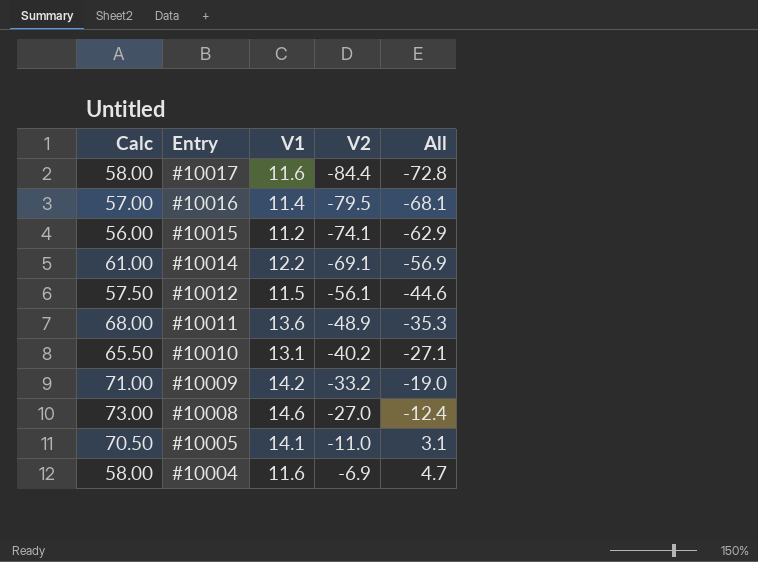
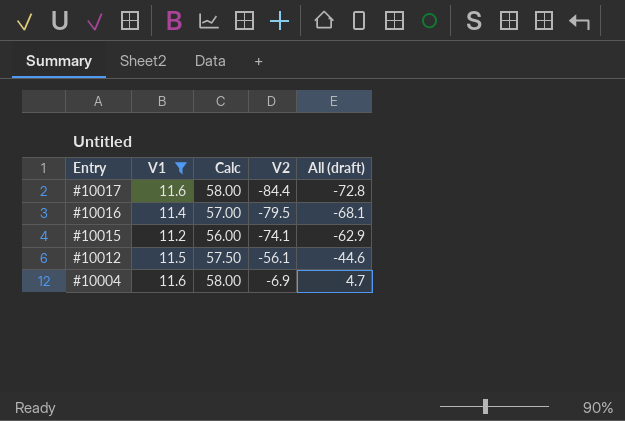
filter: none -> V1 <= 11.6
column Calc | position: 1 -> 3
column name: All -> All (draft)

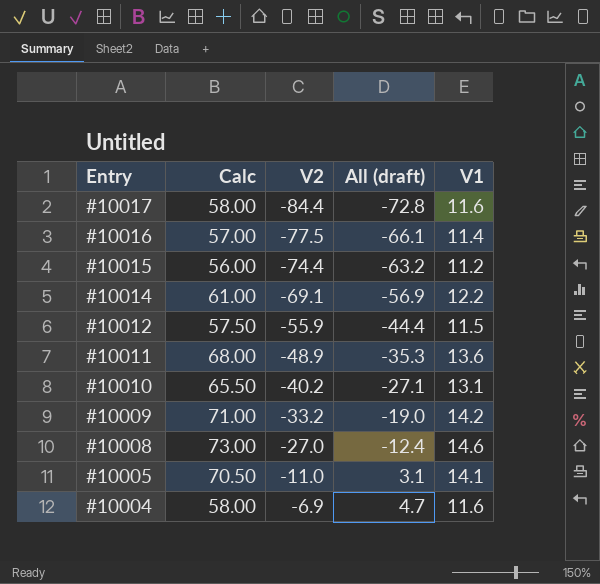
filter: V1 <= 11.6 -> none
column V1 | position: 2 -> 5
#10016 | V2: -79.5 -> -77.5
#10016 | All (draft): -68.1 -> -66.1
#10015 | V2: -74.1 -> -74.4
#10015 | All (draft): -62.9 -> -63.2
#10012 | V2: -56.1 -> -55.9
#10012 | All (draft): -44.6 -> -44.4

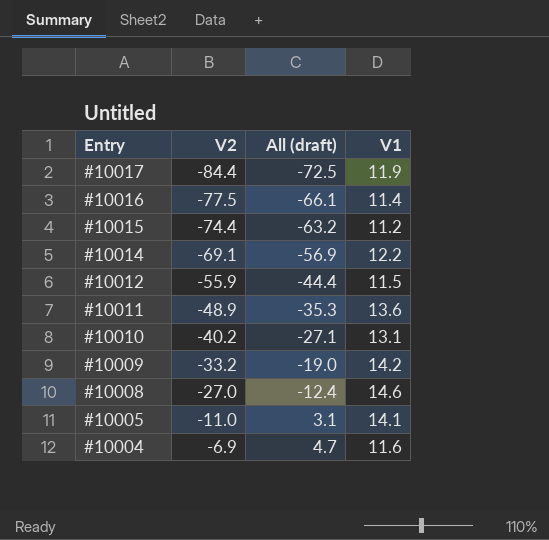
column Calc | formula: [V1] * 5 -> none
#10017 | All (draft): -72.8 -> -72.5
#10017 | V1: 11.6 -> 11.9

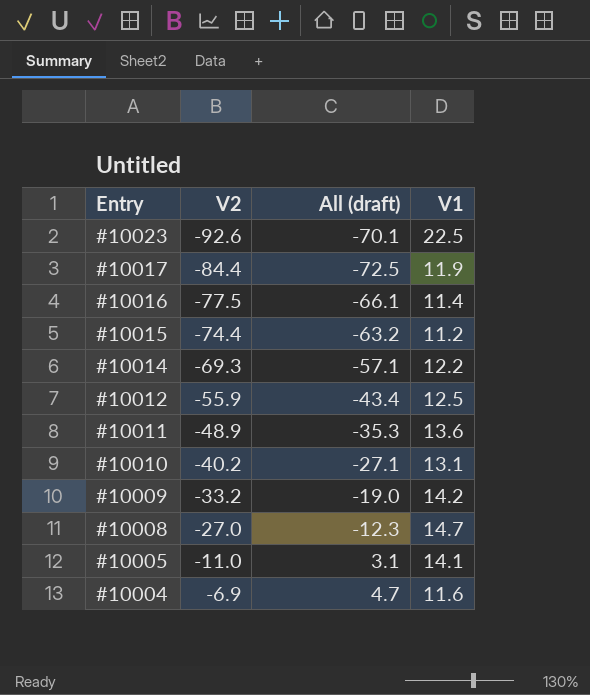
row #10023: none -> -92.6 | -70.1 | 22.5
#10014 | V2: -69.1 -> -69.3
#10014 | All (draft): -56.9 -> -57.1
#10012 | All (draft): -44.4 -> -43.4
#10012 | V1: 11.5 -> 12.5
#10008 | All (draft): -12.4 -> -12.3
#10008 | V1: 14.6 -> 14.7

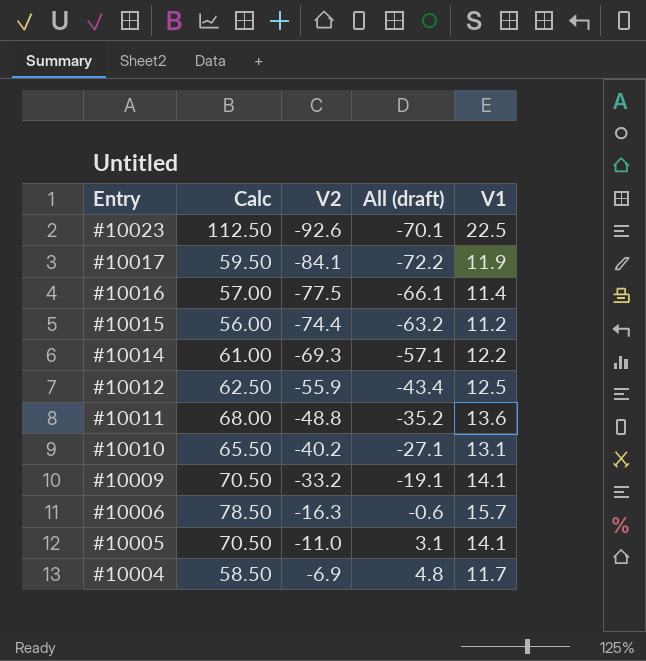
column Calc | formula: none -> [V1] * 5
row #10008: -27.0 | -12.3 | 14.7 -> none
#10017 | V2: -84.4 -> -84.1
#10017 | All (draft): -72.5 -> -72.2
#10011 | V2: -48.9 -> -48.8
#10011 | All (draft): -35.3 -> -35.2
#10009 | All (draft): -19.0 -> -19.1
#10009 | V1: 14.2 -> 14.1
row #10006: none -> 78.50 | -16.3 | -0.6 | 15.7
#10004 | All (draft): 4.7 -> 4.8
#10004 | V1: 11.6 -> 11.7

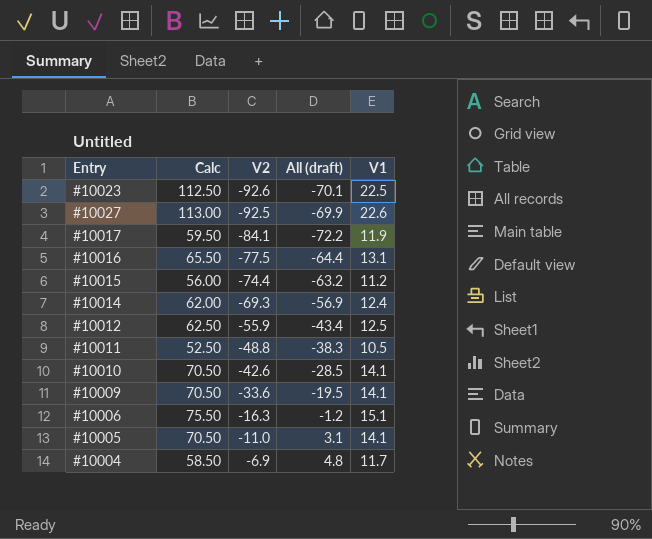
row #10027: none -> 113.00 | -92.5 | -69.9 | 22.6
#10016 | Calc: 57.00 -> 65.50
#10016 | All (draft): -66.1 -> -64.4
#10016 | V1: 11.4 -> 13.1
#10014 | Calc: 61.00 -> 62.00
#10014 | All (draft): -57.1 -> -56.9
#10014 | V1: 12.2 -> 12.4
#10011 | Calc: 68.00 -> 52.50
#10011 | All (draft): -35.2 -> -38.3
#10011 | V1: 13.6 -> 10.5
#10010 | Calc: 65.50 -> 70.50
#10010 | V2: -40.2 -> -42.6
#10010 | All (draft): -27.1 -> -28.5
#10010 | V1: 13.1 -> 14.1
#10009 | V2: -33.2 -> -33.6
#10009 | All (draft): -19.1 -> -19.5
#10006 | Calc: 78.50 -> 75.50
#10006 | All (draft): -0.6 -> -1.2
#10006 | V1: 15.7 -> 15.1

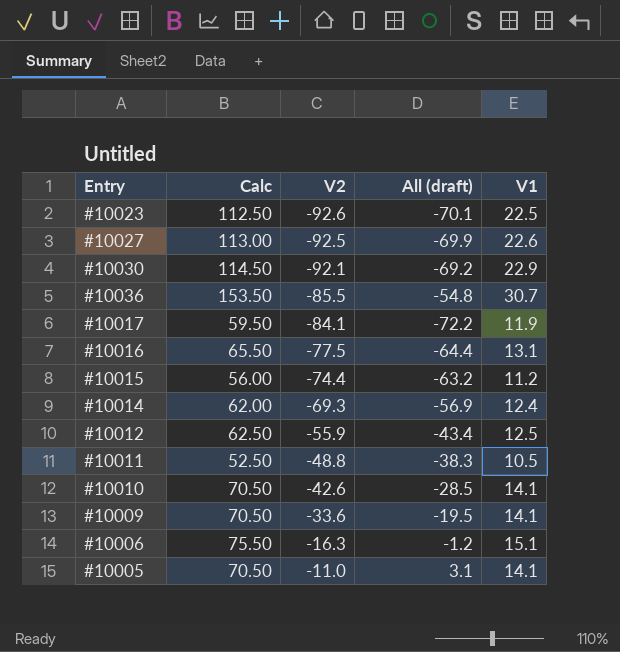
row #10004: 58.50 | -6.9 | 4.8 | 11.7 -> none
row #10030: none -> 114.50 | -92.1 | -69.2 | 22.9
row #10036: none -> 153.50 | -85.5 | -54.8 | 30.7

